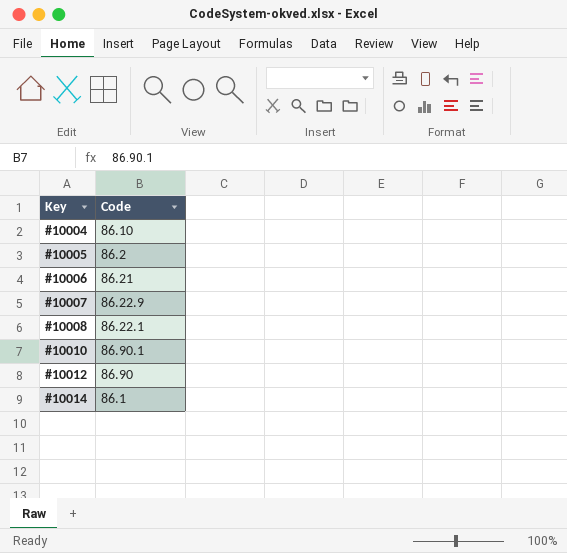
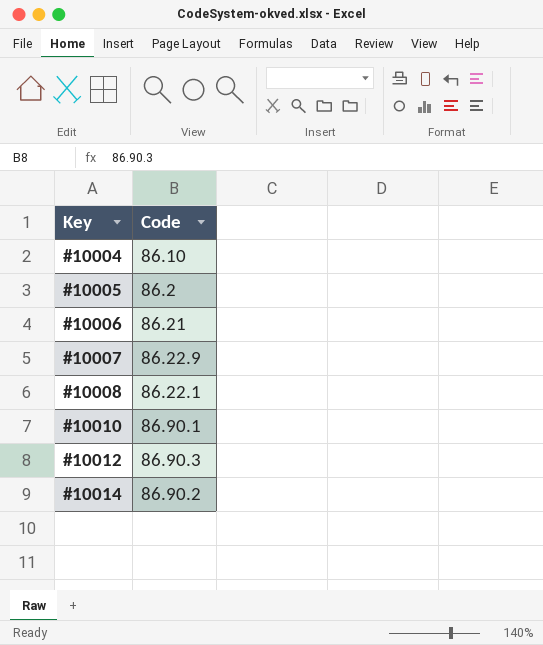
#10012 | Code: 86.90 -> 86.90.3
#10014 | Code: 86.1 -> 86.90.2

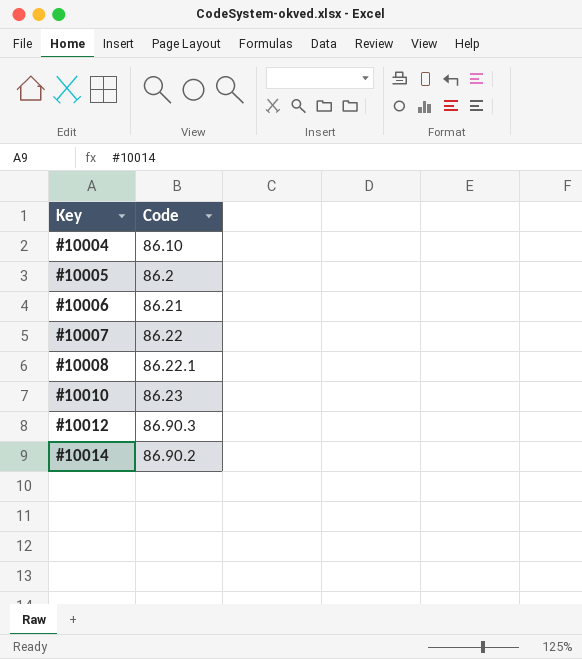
#10007 | Code: 86.22.9 -> 86.22
#10010 | Code: 86.90.1 -> 86.23

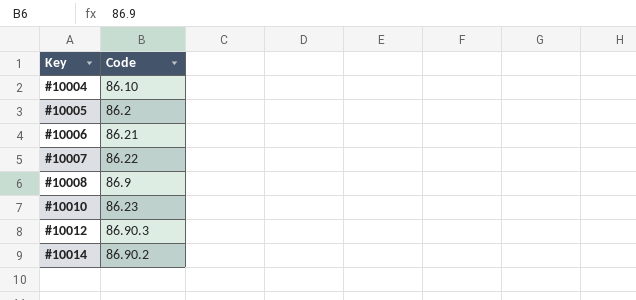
#10008 | Code: 86.22.1 -> 86.9

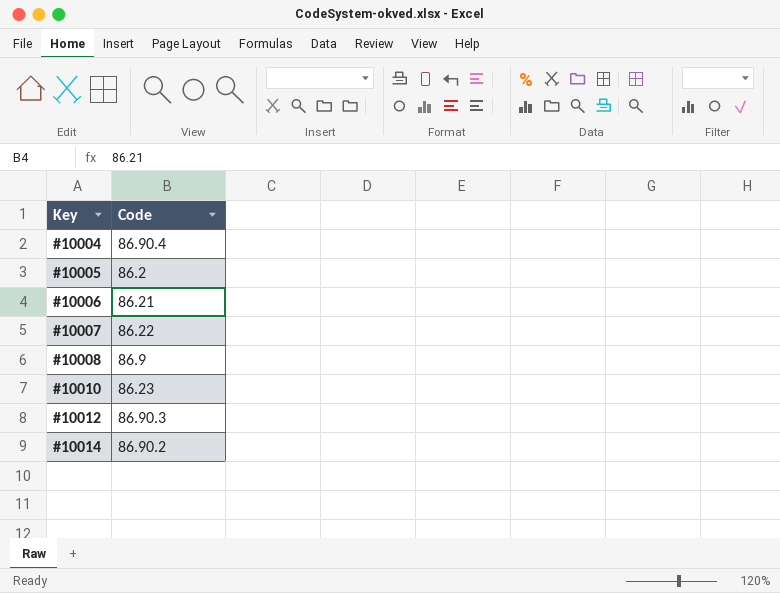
#10004 | Code: 86.10 -> 86.90.4

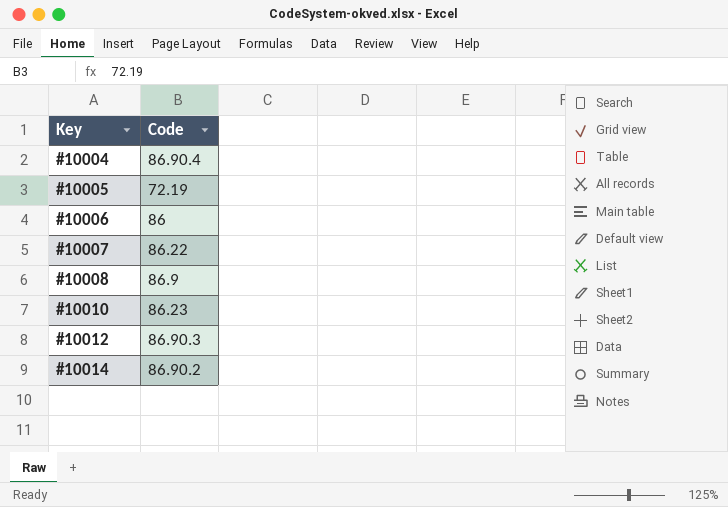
#10005 | Code: 86.2 -> 72.19
#10006 | Code: 86.21 -> 86

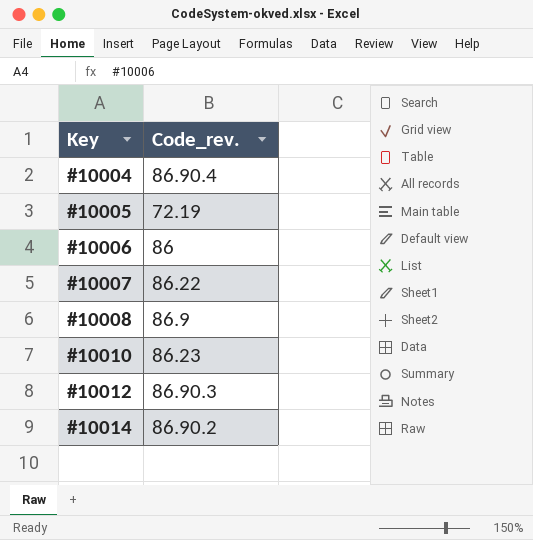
column name: Code -> Code_rev.

